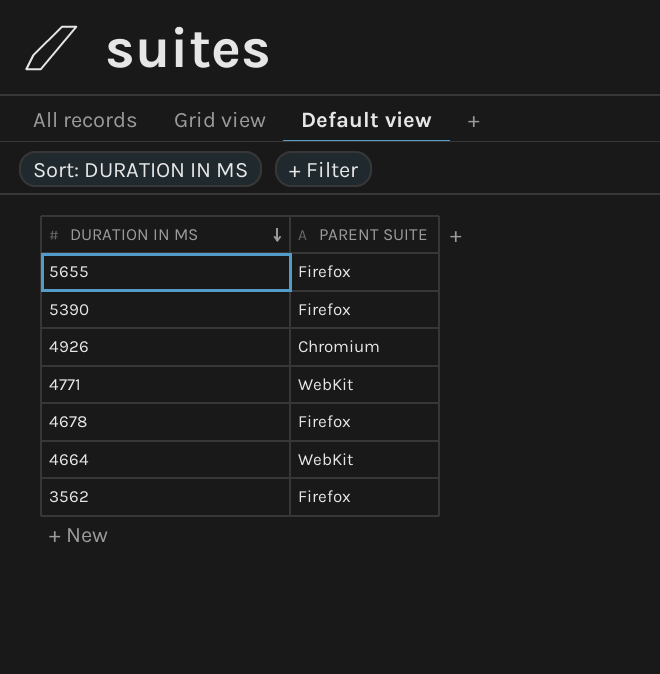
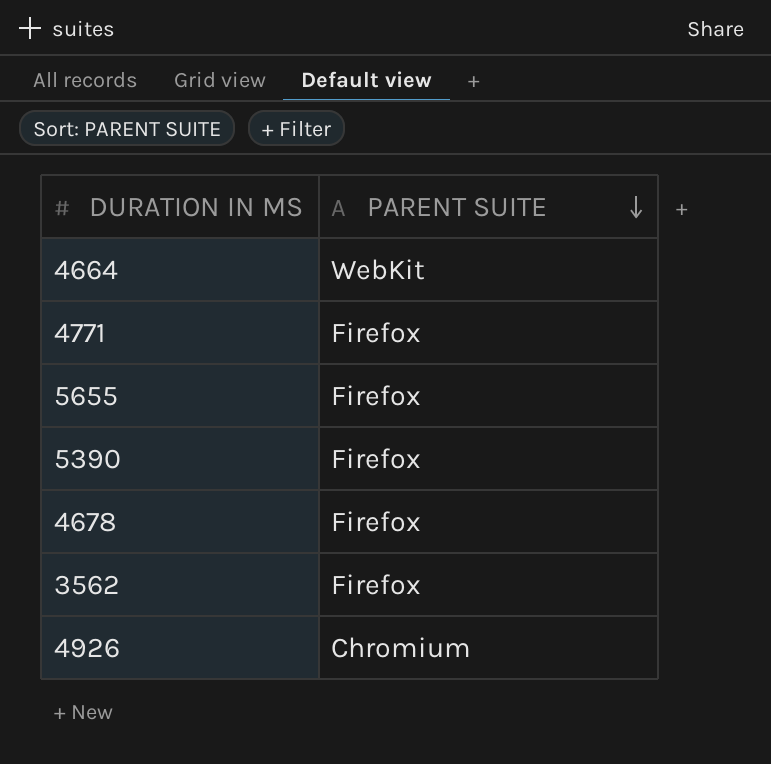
row order: DURATION IN MS descending -> PARENT SUITE descending
4771 | PARENT SUITE: WebKit -> Firefox

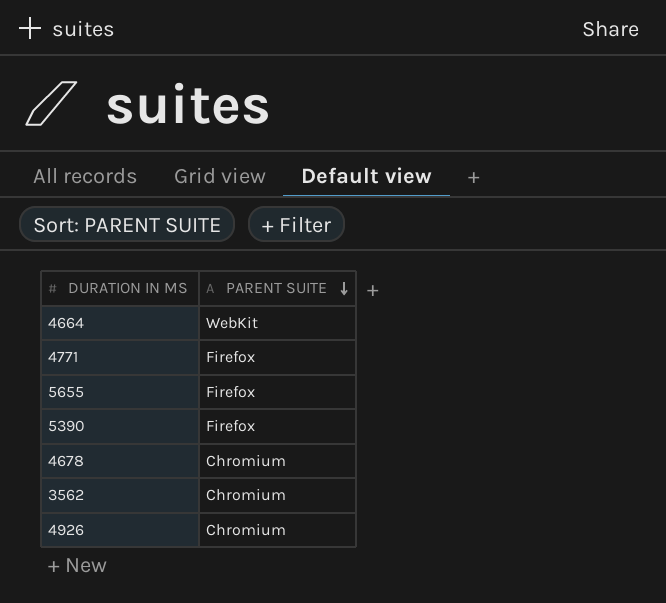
4678 | PARENT SUITE: Firefox -> Chromium
3562 | PARENT SUITE: Firefox -> Chromium

